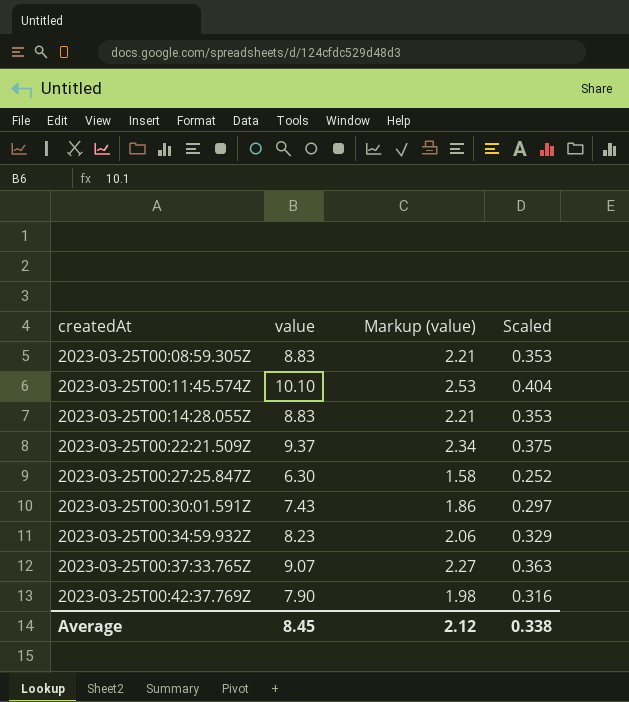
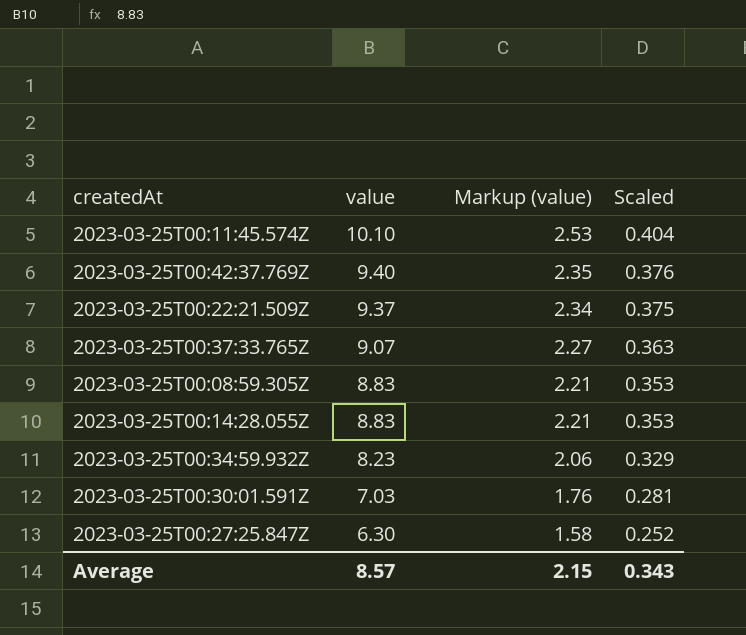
row order: createdAt ascending -> value descending
2023-03-25T00:42:37.769Z | value: 7.90 -> 9.40
2023-03-25T00:42:37.769Z | Markup (value): 1.98 -> 2.35
2023-03-25T00:42:37.769Z | Scaled: 0.316 -> 0.376
2023-03-25T00:30:01.591Z | value: 7.43 -> 7.03
2023-03-25T00:30:01.591Z | Markup (value): 1.86 -> 1.76
2023-03-25T00:30:01.591Z | Scaled: 0.297 -> 0.281
Average | value: 8.45 -> 8.57
Average | Markup (value): 2.12 -> 2.15
Average | Scaled: 0.338 -> 0.343

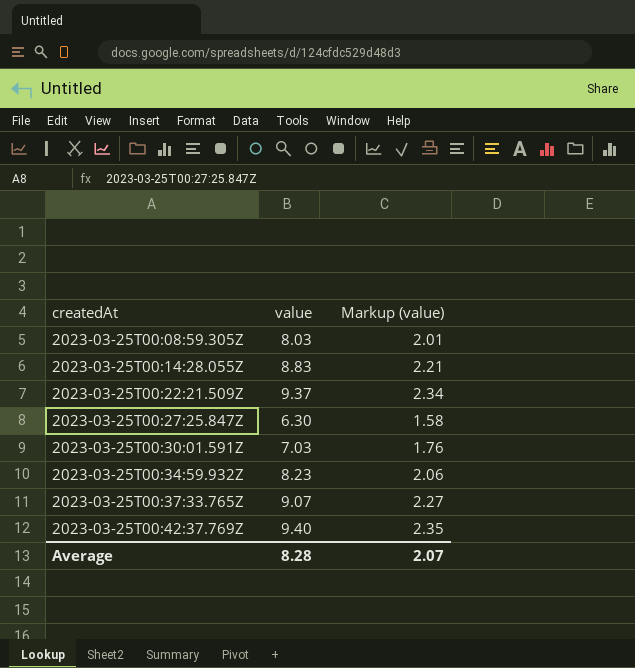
row order: value descending -> createdAt ascending
column Scaled | formula: [value] * 0.04 -> none
row 2023-03-25T00:11:45.574Z: 10.10 | 2.53 | 0.404 -> none
2023-03-25T00:08:59.305Z | value: 8.83 -> 8.03
2023-03-25T00:08:59.305Z | Markup (value): 2.21 -> 2.01
Average | value: 8.57 -> 8.28
Average | Markup (value): 2.15 -> 2.07

